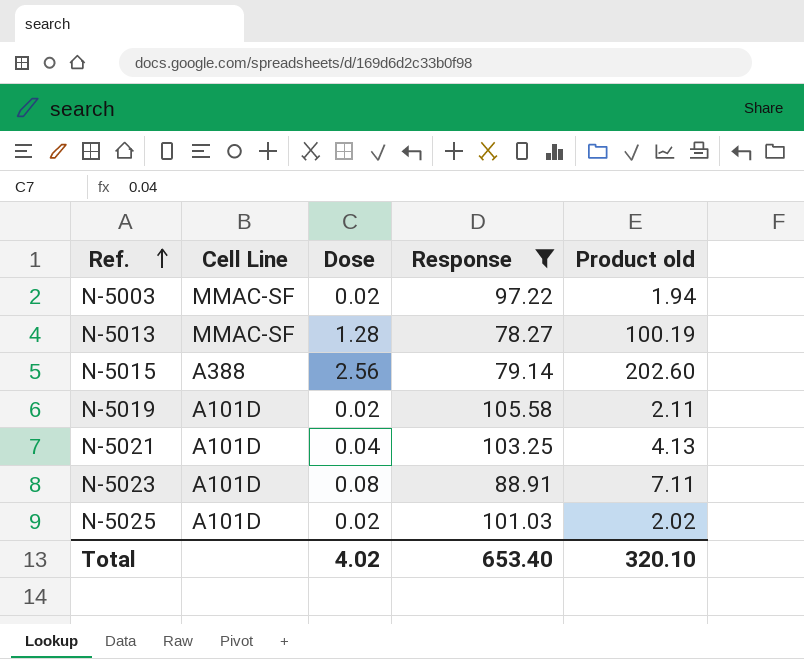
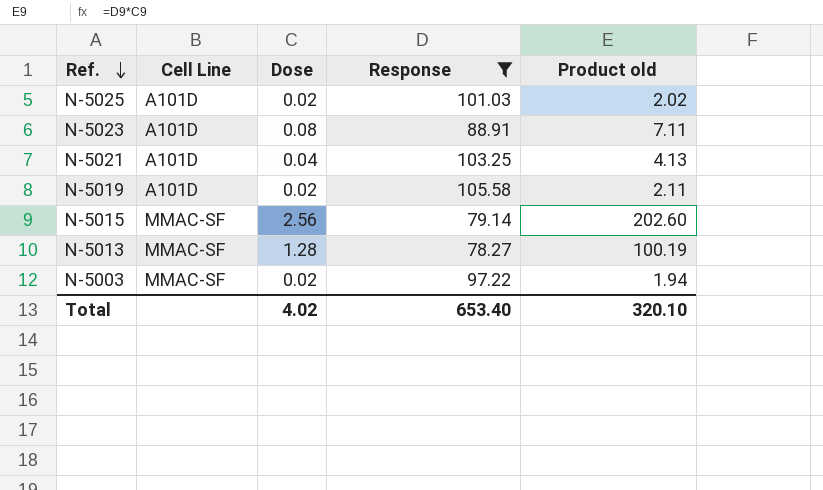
row order: Ref. ascending -> Ref. descending
N-5015 | Cell Line: A388 -> MMAC-SF

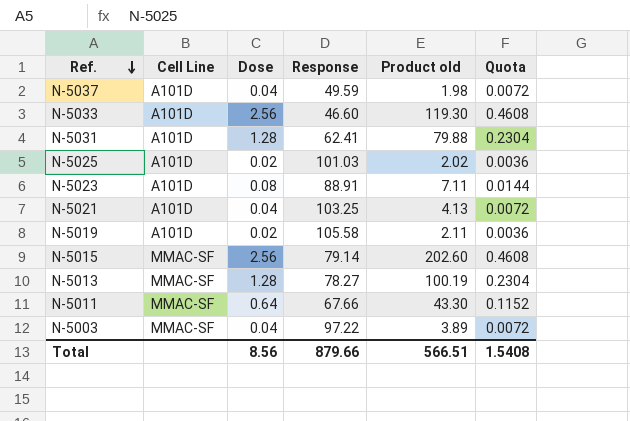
filter: Response >= 78.27 -> none
column Quota | formula: none -> [Dose] * 0.18
N-5003 | Dose: 0.02 -> 0.04
N-5003 | Product old: 1.94 -> 3.89
Total | Dose: 4.02 -> 8.56
Total | Response: 653.40 -> 879.66
Total | Product old: 320.10 -> 566.51

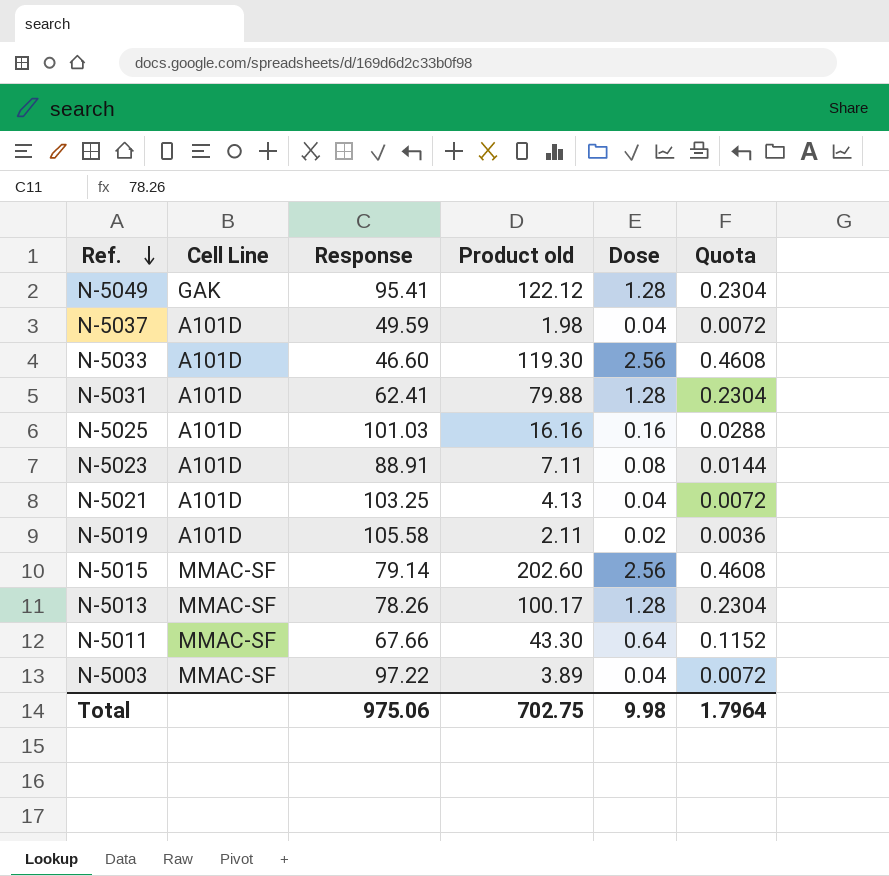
column Dose | position: 3 -> 5
row N-5049: none -> GAK | 95.41 | 122.12 | 1.28 | 0.2304
N-5025 | Product old: 2.02 -> 16.16
N-5025 | Dose: 0.02 -> 0.16
N-5025 | Quota: 0.0036 -> 0.0288
N-5013 | Response: 78.27 -> 78.26
N-5013 | Product old: 100.19 -> 100.17
Total | Response: 879.66 -> 975.06
Total | Product old: 566.51 -> 702.75
Total | Dose: 8.56 -> 9.98
Total | Quota: 1.5408 -> 1.7964

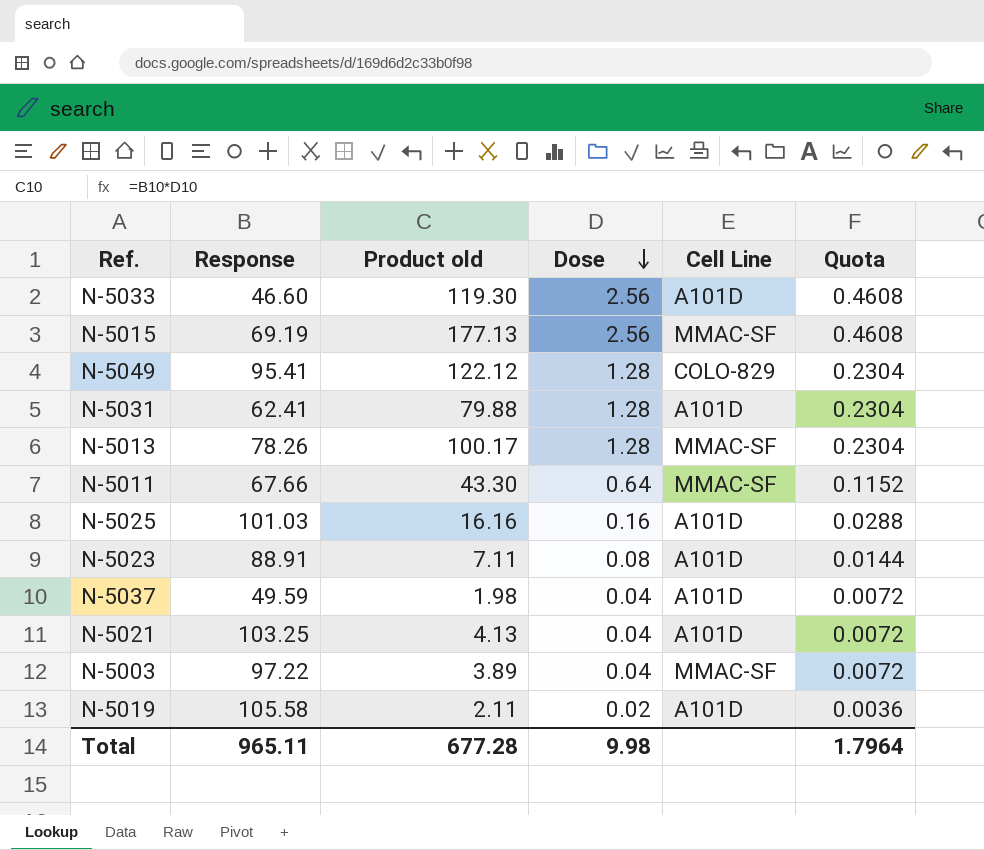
row order: Ref. descending -> Dose descending
column Cell Line | position: 2 -> 5
N-5015 | Response: 79.14 -> 69.19
N-5015 | Product old: 202.60 -> 177.13
N-5049 | Cell Line: GAK -> COLO-829
Total | Response: 975.06 -> 965.11
Total | Product old: 702.75 -> 677.28

